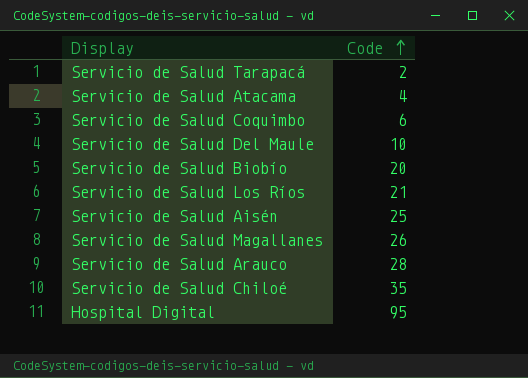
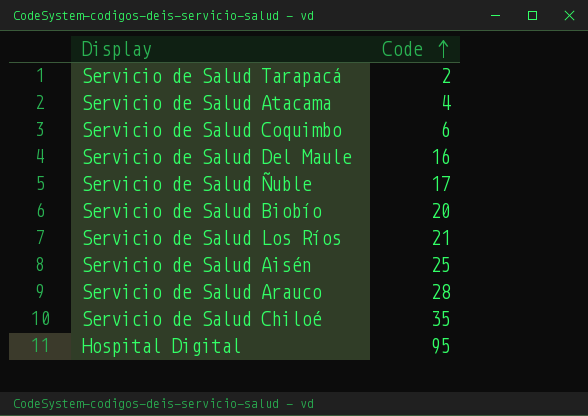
row Servicio de Salud Magallanes: 26 -> none
Servicio de Salud Del Maule | Code: 10 -> 16
row Servicio de Salud Ñuble: none -> 17

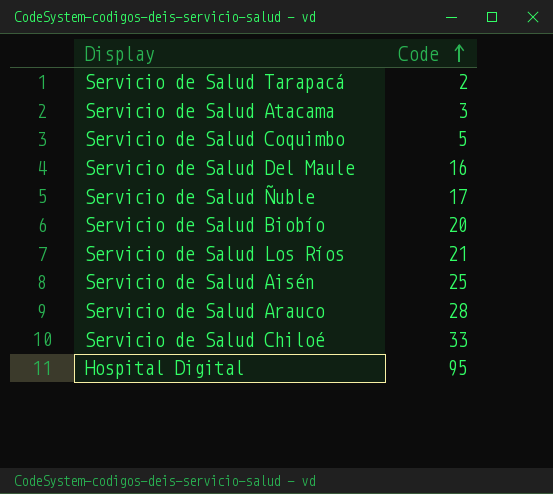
Servicio de Salud Atacama | Code: 4 -> 3
Servicio de Salud Coquimbo | Code: 6 -> 5
Servicio de Salud Chiloé | Code: 35 -> 33

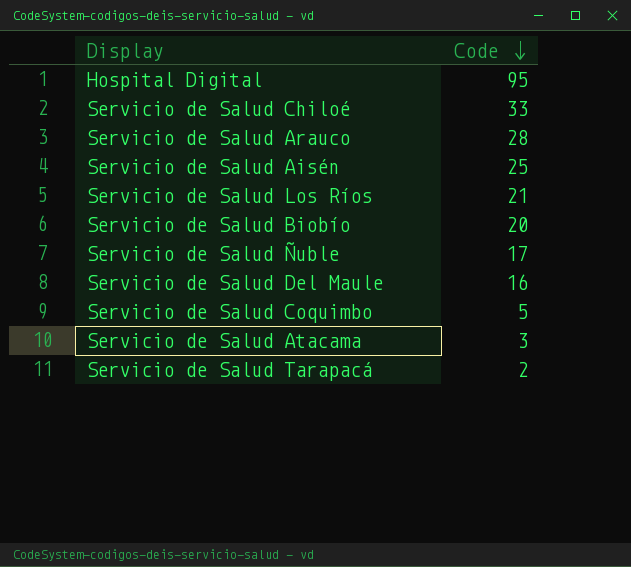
row order: Code ascending -> Code descending

